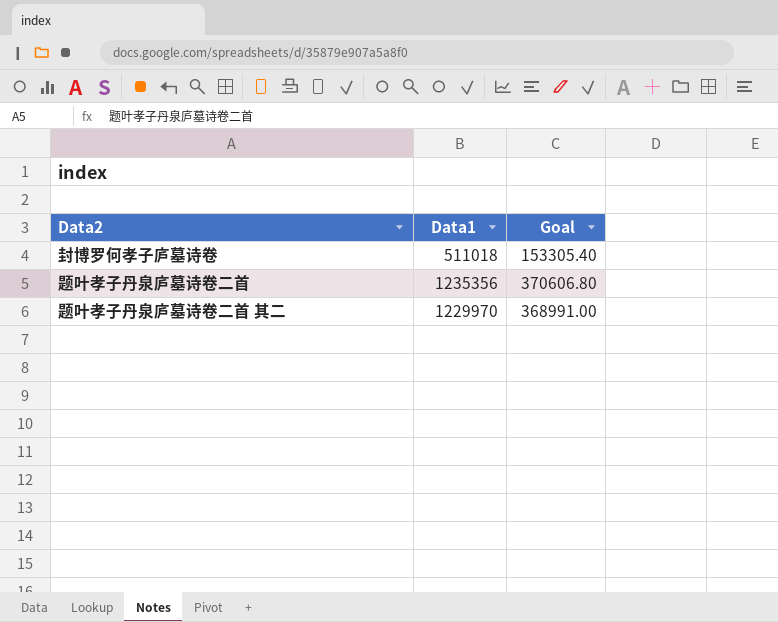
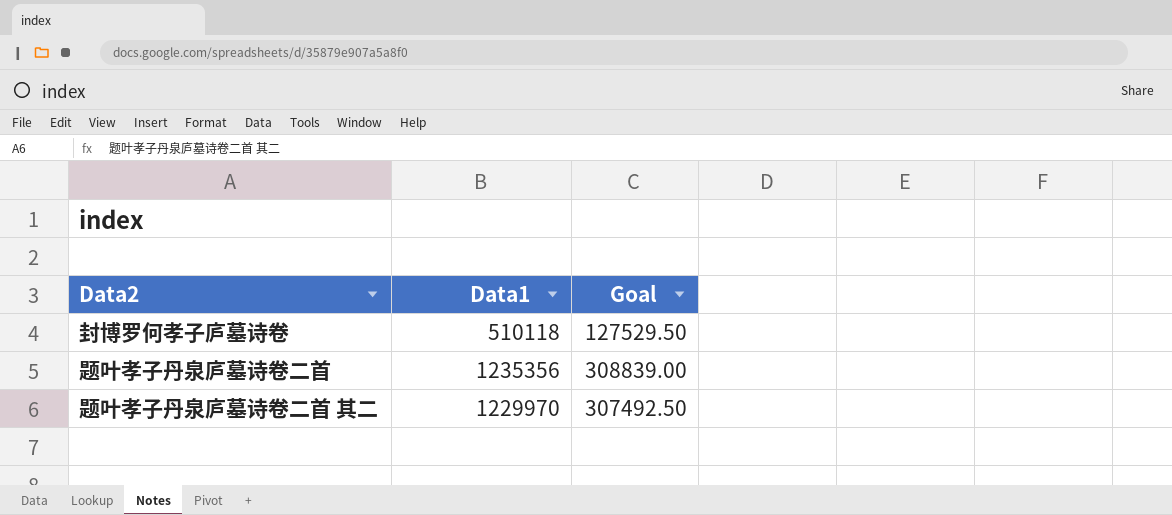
column Goal | formula: [Data1] * 0.3 -> [Data1] * 0.25
封博罗何孝子庐墓诗卷 | Data1: 511018 -> 510118

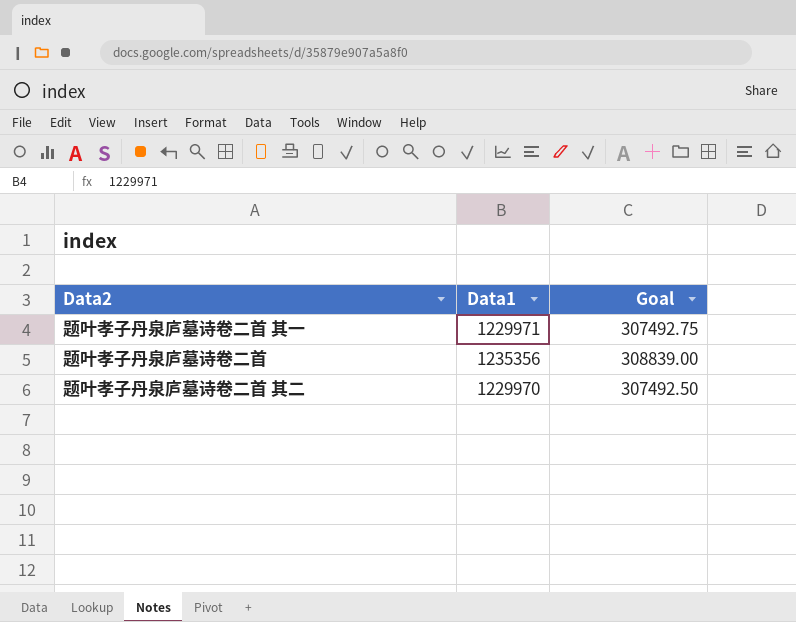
row 封博罗何孝子庐墓诗卷: 510118 | 127529.50 -> none
row 题叶孝子丹泉庐墓诗卷二首 其一: none -> 1229971 | 307492.75

